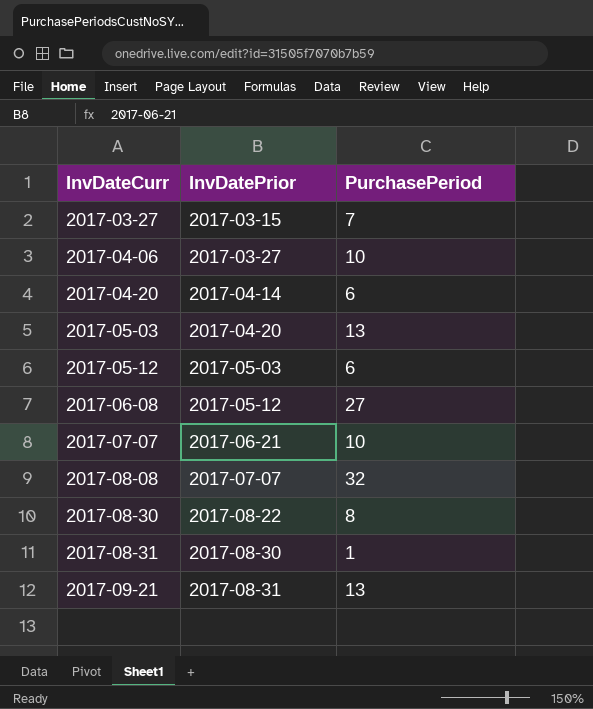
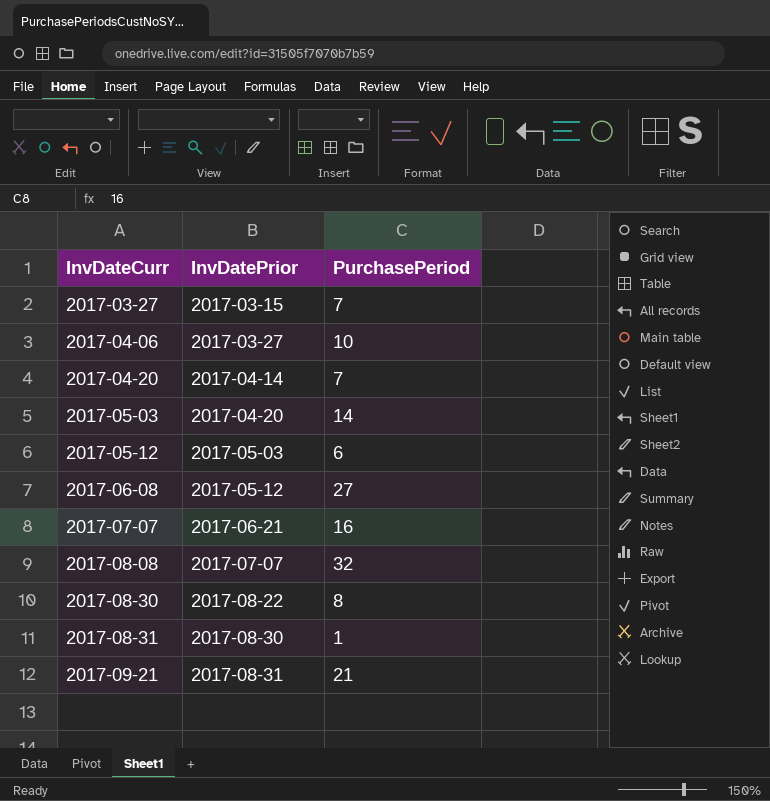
2017-04-20 | PurchasePeriod: 6 -> 7
2017-05-03 | PurchasePeriod: 13 -> 14
2017-07-07 | PurchasePeriod: 10 -> 16
2017-09-21 | PurchasePeriod: 13 -> 21

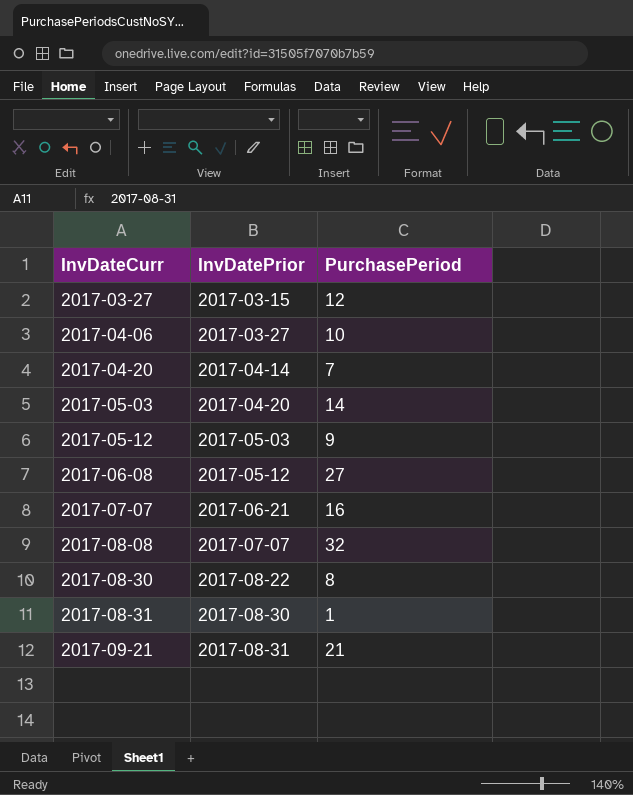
2017-03-27 | PurchasePeriod: 7 -> 12
2017-05-12 | PurchasePeriod: 6 -> 9

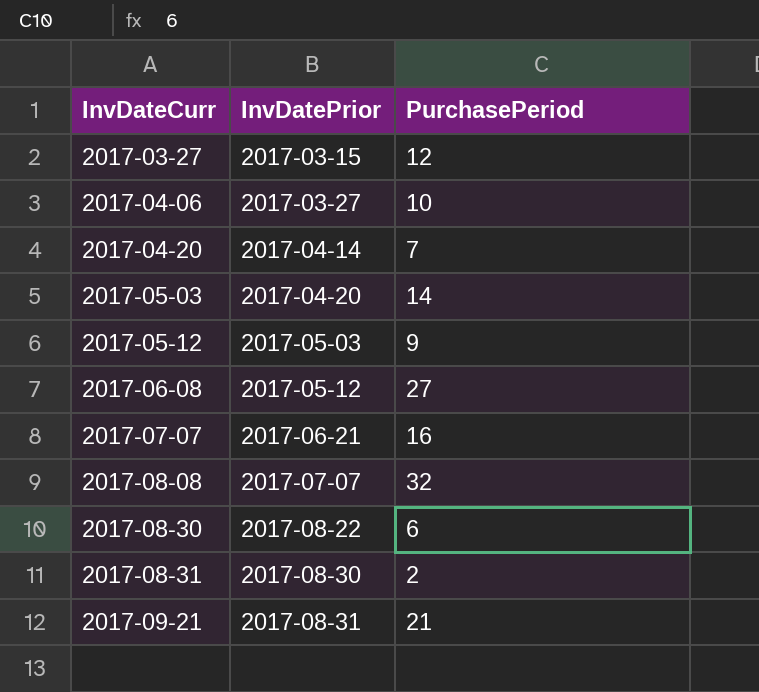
2017-08-30 | PurchasePeriod: 8 -> 6
2017-08-31 | PurchasePeriod: 1 -> 2

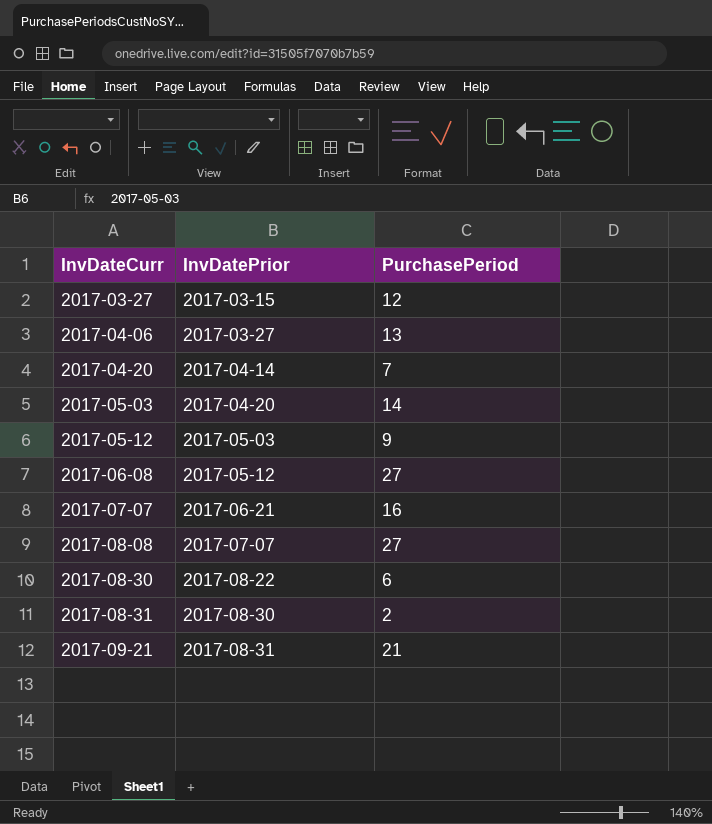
2017-04-06 | PurchasePeriod: 10 -> 13
2017-08-08 | PurchasePeriod: 32 -> 27

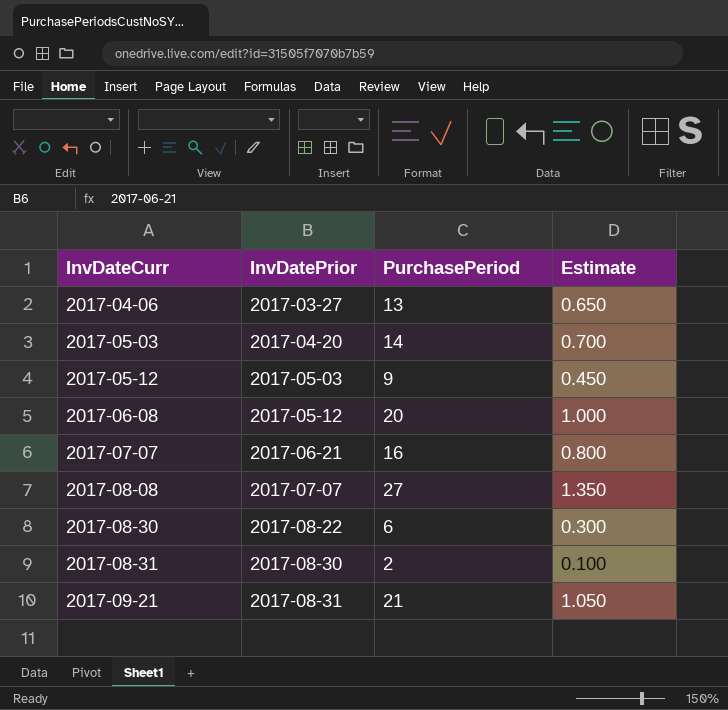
column Estimate | formula: none -> [PurchasePeriod] * 0.05
row 2017-03-27: 2017-03-15 | 12 -> none
row 2017-04-20: 2017-04-14 | 7 -> none
2017-06-08 | PurchasePeriod: 27 -> 20

